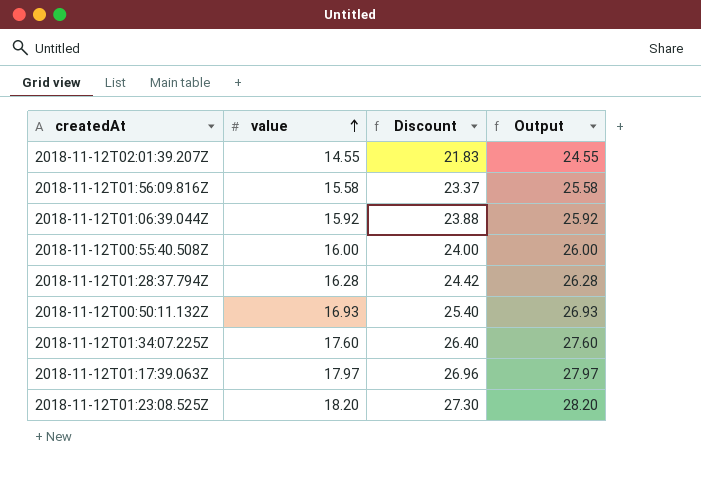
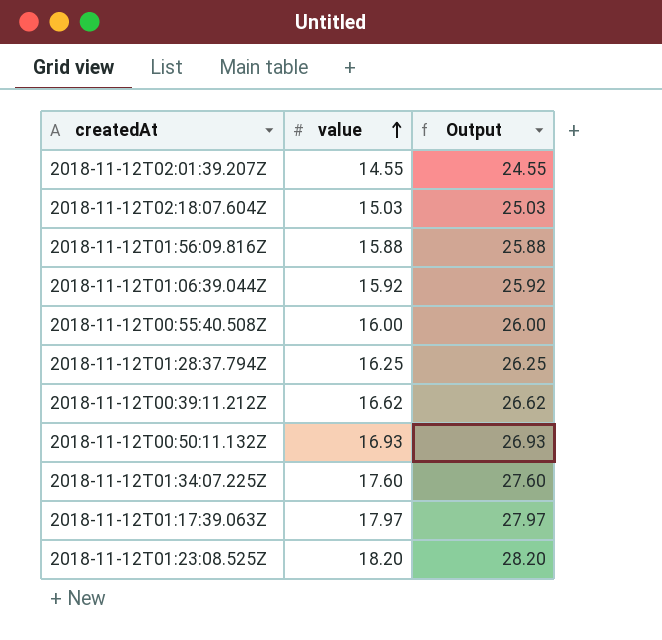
column Discount | formula: [value] * 1.5 -> none
row 2018-11-12T02:18:07.604Z: none -> 15.03 | 25.03
2018-11-12T01:56:09.816Z | value: 15.58 -> 15.88
2018-11-12T01:56:09.816Z | Output: 25.58 -> 25.88
2018-11-12T01:28:37.794Z | value: 16.28 -> 16.25
2018-11-12T01:28:37.794Z | Output: 26.28 -> 26.25
row 2018-11-12T00:39:11.212Z: none -> 16.62 | 26.62

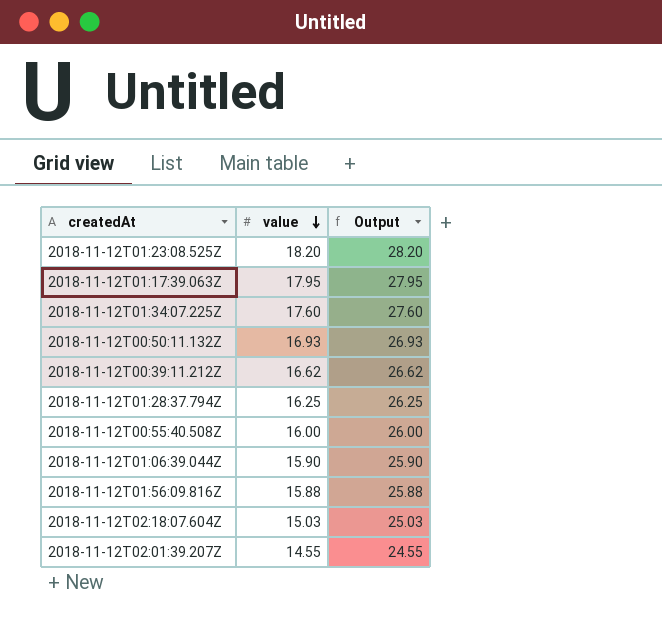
row order: value ascending -> value descending
2018-11-12T01:17:39.063Z | value: 17.97 -> 17.95
2018-11-12T01:17:39.063Z | Output: 27.97 -> 27.95
2018-11-12T01:06:39.044Z | value: 15.92 -> 15.90
2018-11-12T01:06:39.044Z | Output: 25.92 -> 25.90

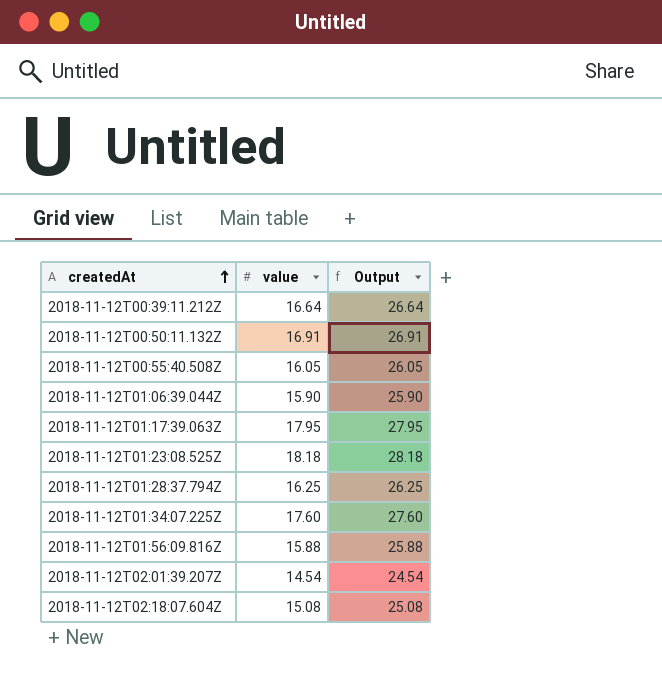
row order: value descending -> createdAt ascending
2018-11-12T00:39:11.212Z | value: 16.62 -> 16.64
2018-11-12T00:39:11.212Z | Output: 26.62 -> 26.64
2018-11-12T00:50:11.132Z | value: 16.93 -> 16.91
2018-11-12T00:50:11.132Z | Output: 26.93 -> 26.91
2018-11-12T00:55:40.508Z | value: 16.00 -> 16.05
2018-11-12T00:55:40.508Z | Output: 26.00 -> 26.05
2018-11-12T01:23:08.525Z | value: 18.20 -> 18.18
2018-11-12T01:23:08.525Z | Output: 28.20 -> 28.18
2018-11-12T02:01:39.207Z | value: 14.55 -> 14.54
2018-11-12T02:01:39.207Z | Output: 24.55 -> 24.54
2018-11-12T02:18:07.604Z | value: 15.03 -> 15.08
2018-11-12T02:18:07.604Z | Output: 25.03 -> 25.08

